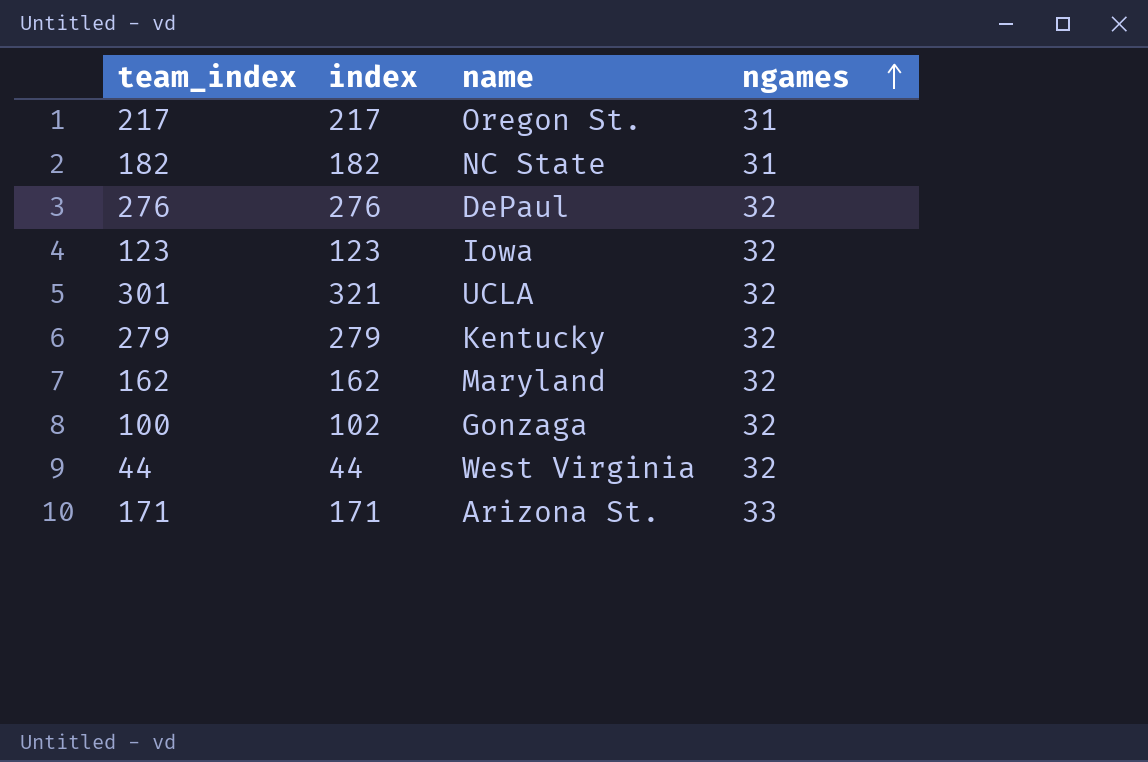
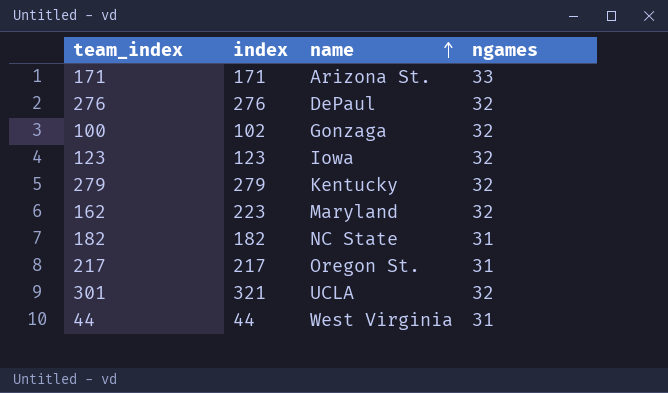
row order: ngames ascending -> name ascending
162 | index: 162 -> 223
44 | ngames: 32 -> 31

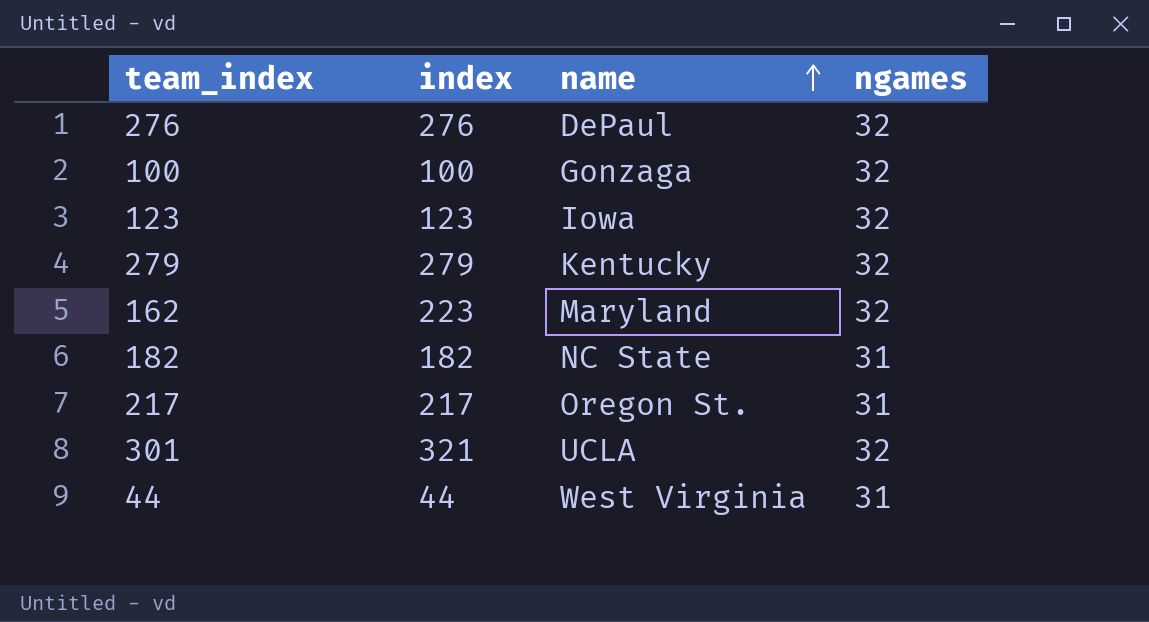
row 171: 171 | Arizona St. | 33 -> none
100 | index: 102 -> 100

